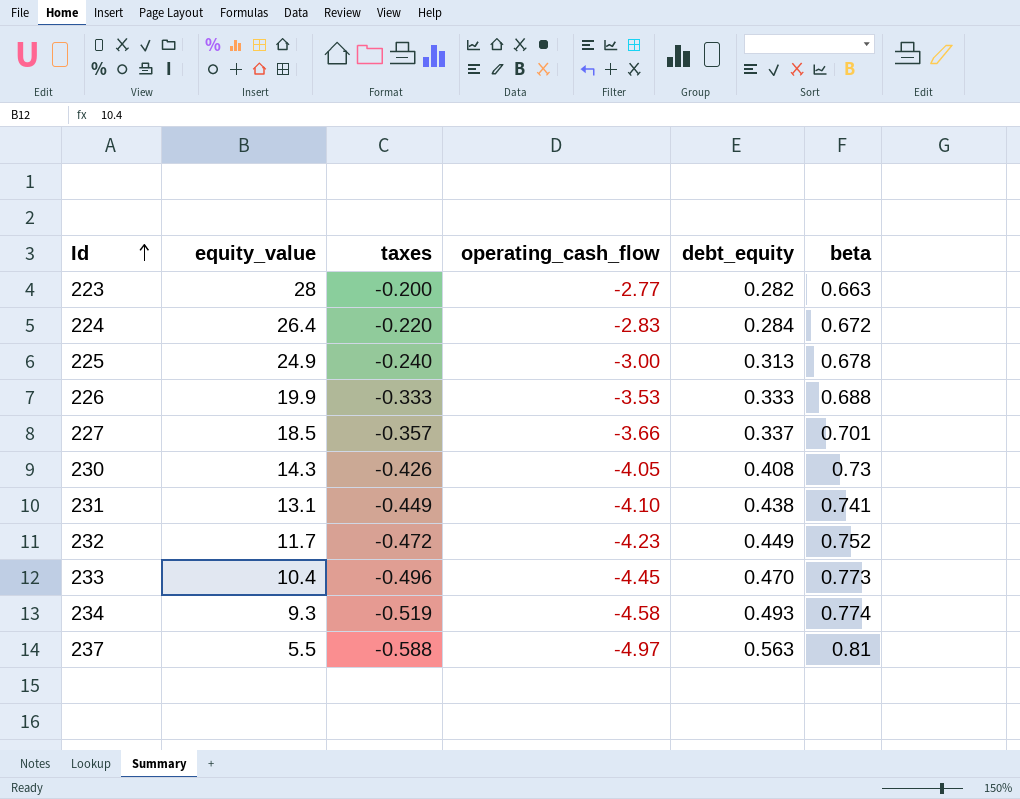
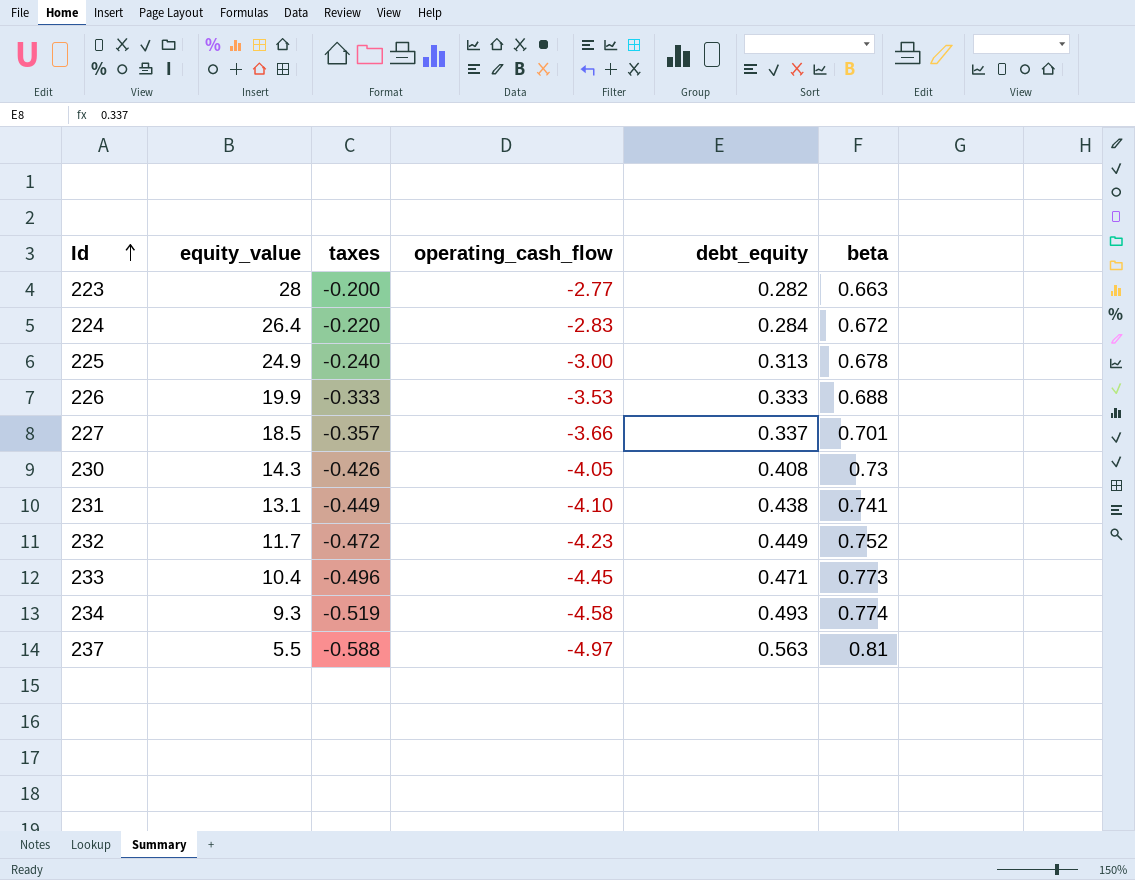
233 | debt_equity: 0.470 -> 0.471

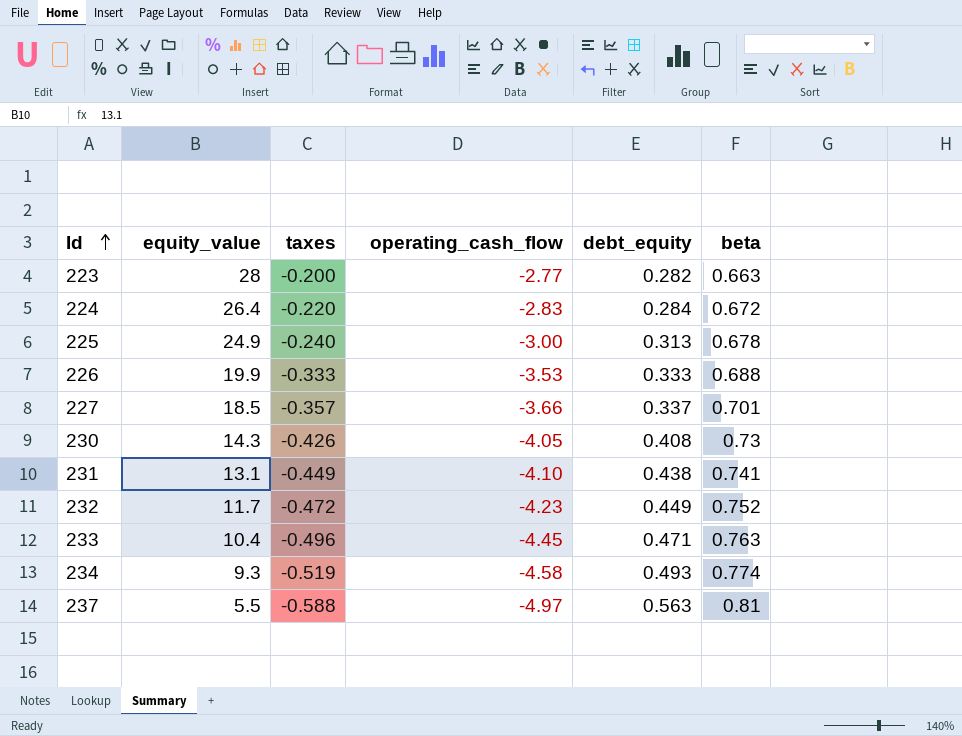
233 | beta: 0.773 -> 0.763

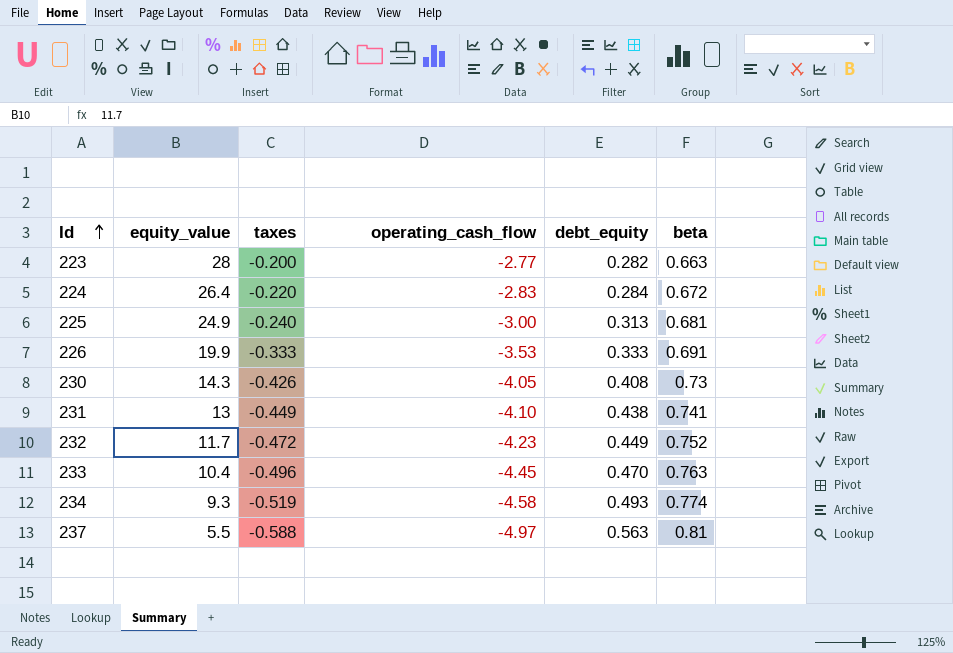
row 227: 18.5 | -0.357 | -3.66 | 0.337 | 0.701 -> none
225 | beta: 0.678 -> 0.681
226 | beta: 0.688 -> 0.691
231 | equity_value: 13.1 -> 13
233 | debt_equity: 0.471 -> 0.470

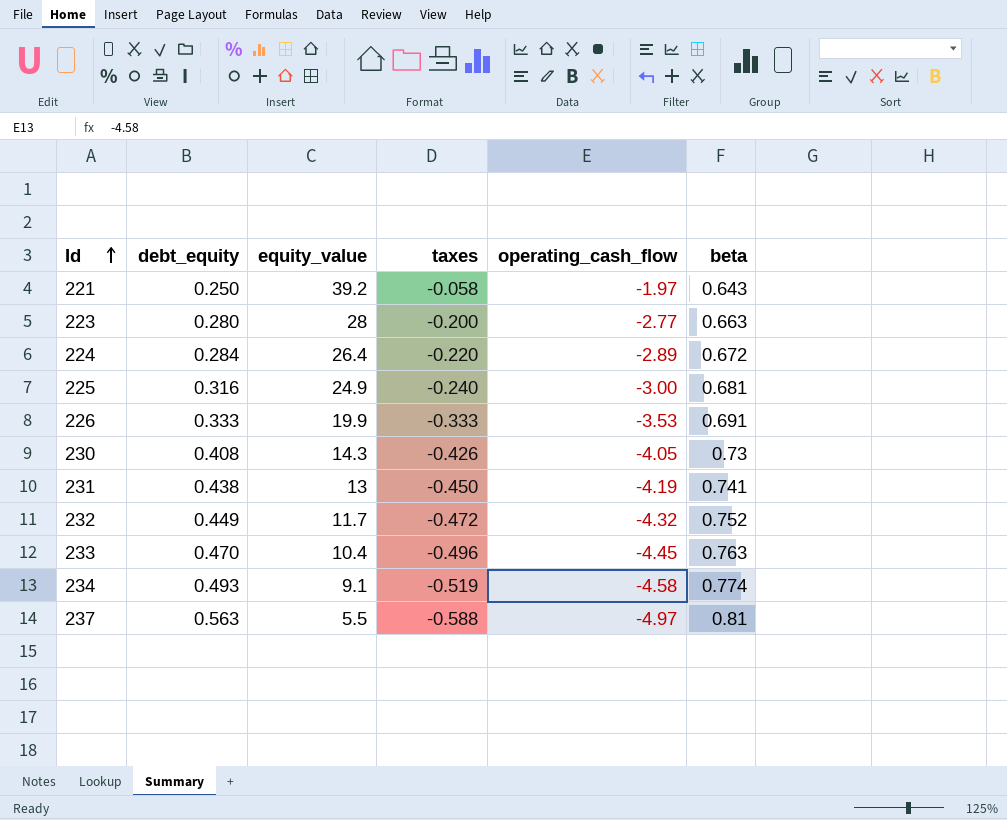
column debt_equity | position: 5 -> 2
row 221: none -> 0.250 | 39.2 | -0.058 | -1.97 | 0.643
223 | debt_equity: 0.282 -> 0.280
224 | operating_cash_flow: -2.83 -> -2.89
225 | debt_equity: 0.313 -> 0.316
231 | taxes: -0.449 -> -0.450
231 | operating_cash_flow: -4.10 -> -4.19
232 | operating_cash_flow: -4.23 -> -4.32
234 | equity_value: 9.3 -> 9.1

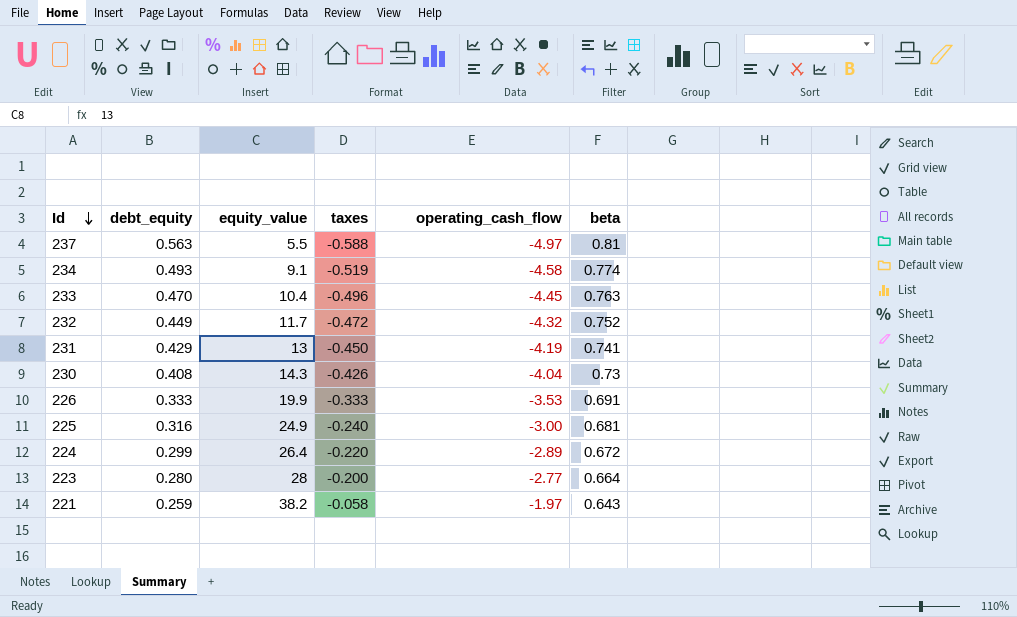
row order: Id ascending -> Id descending
231 | debt_equity: 0.438 -> 0.429
230 | operating_cash_flow: -4.05 -> -4.04
224 | debt_equity: 0.284 -> 0.299
223 | beta: 0.663 -> 0.664
221 | debt_equity: 0.250 -> 0.259
221 | equity_value: 39.2 -> 38.2

